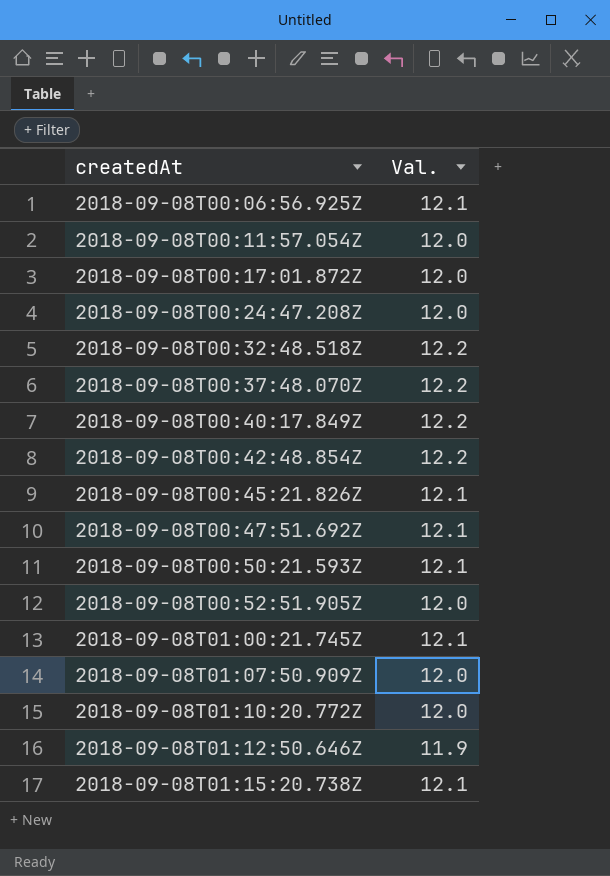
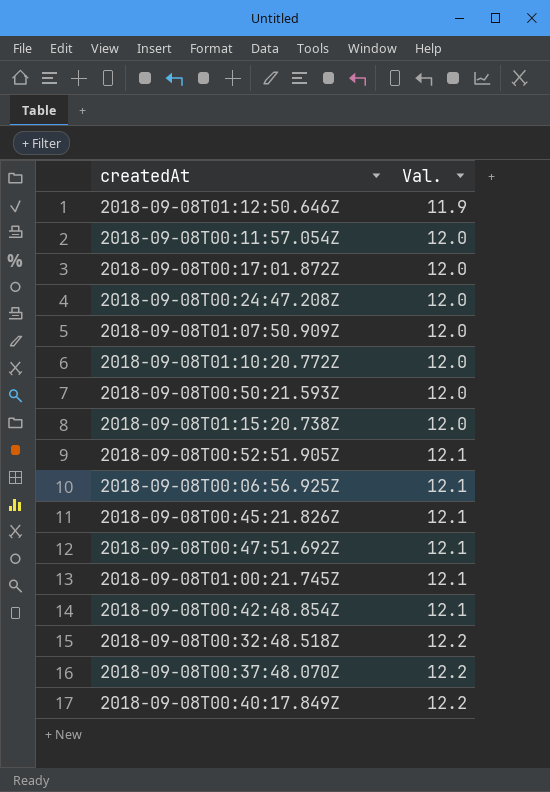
row order: createdAt ascending -> Val. ascending
2018-09-08T00:50:21.593Z | Val.: 12.1 -> 12.0
2018-09-08T01:15:20.738Z | Val.: 12.1 -> 12.0
2018-09-08T00:52:51.905Z | Val.: 12.0 -> 12.1
2018-09-08T00:42:48.854Z | Val.: 12.2 -> 12.1

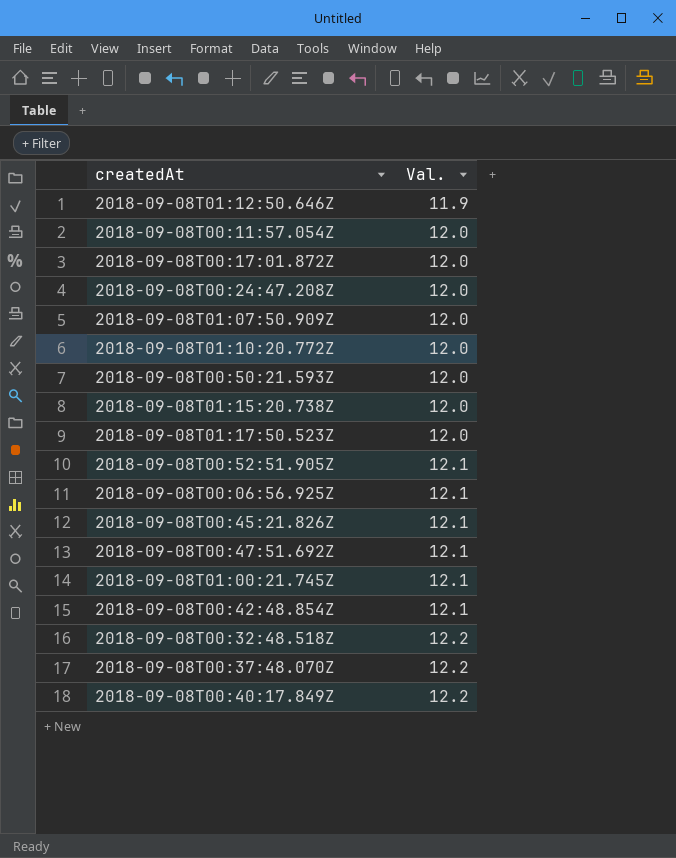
row 2018-09-08T01:17:50.523Z: none -> 12.0

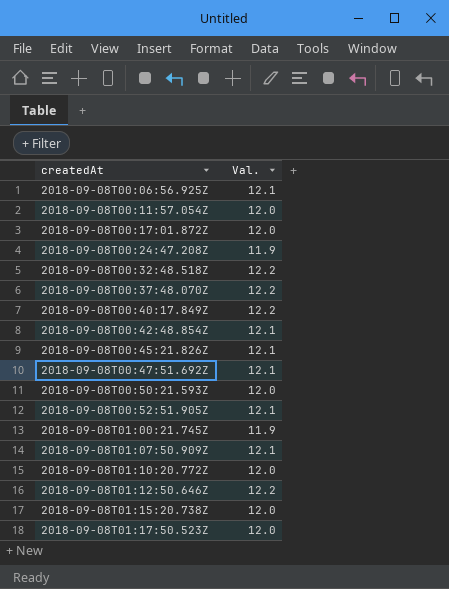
row order: Val. ascending -> createdAt ascending
2018-09-08T00:24:47.208Z | Val.: 12.0 -> 11.9
2018-09-08T01:00:21.745Z | Val.: 12.1 -> 11.9
2018-09-08T01:07:50.909Z | Val.: 12.0 -> 12.1
2018-09-08T01:12:50.646Z | Val.: 11.9 -> 12.2

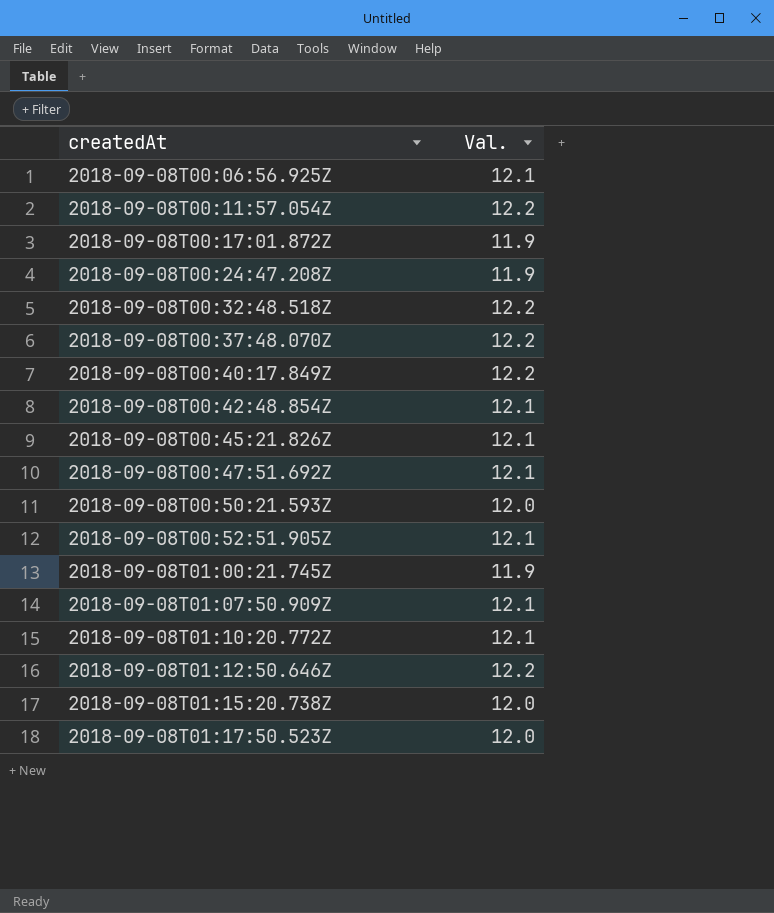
2018-09-08T00:11:57.054Z | Val.: 12.0 -> 12.2
2018-09-08T00:17:01.872Z | Val.: 12.0 -> 11.9
2018-09-08T01:10:20.772Z | Val.: 12.0 -> 12.1

